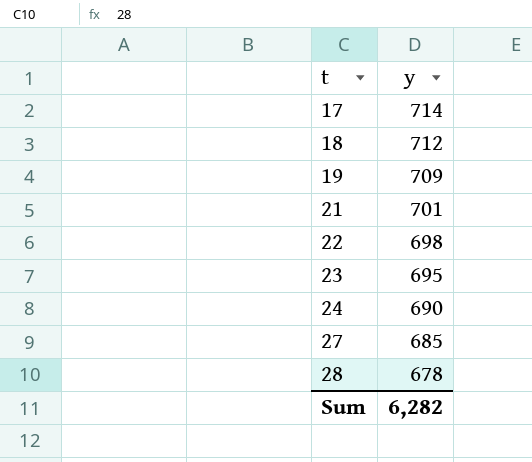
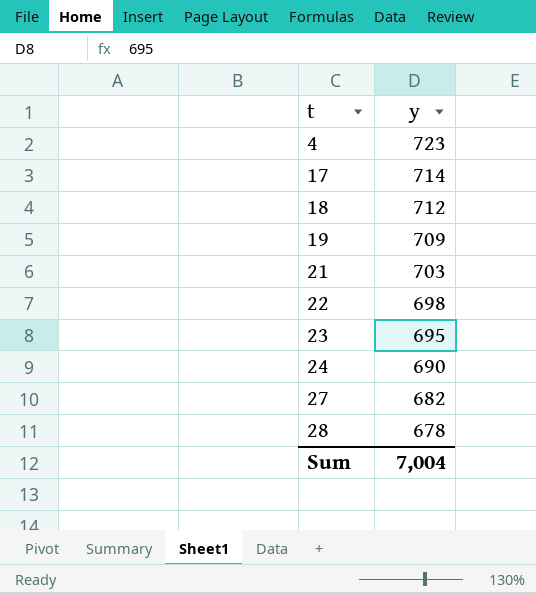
row 4: none -> 723
21 | y: 701 -> 703
27 | y: 685 -> 682
Sum | y: 6,282 -> 7,004

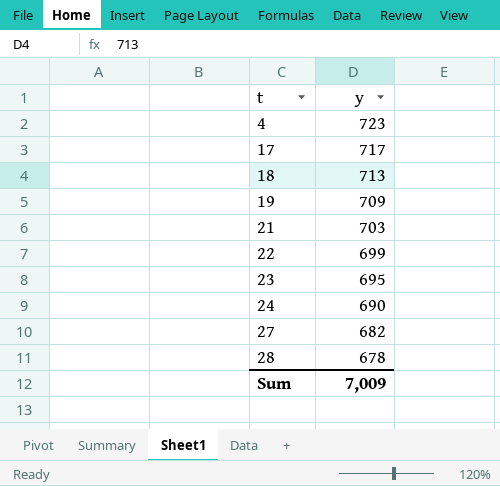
17 | y: 714 -> 717
18 | y: 712 -> 713
22 | y: 698 -> 699
Sum | y: 7,004 -> 7,009

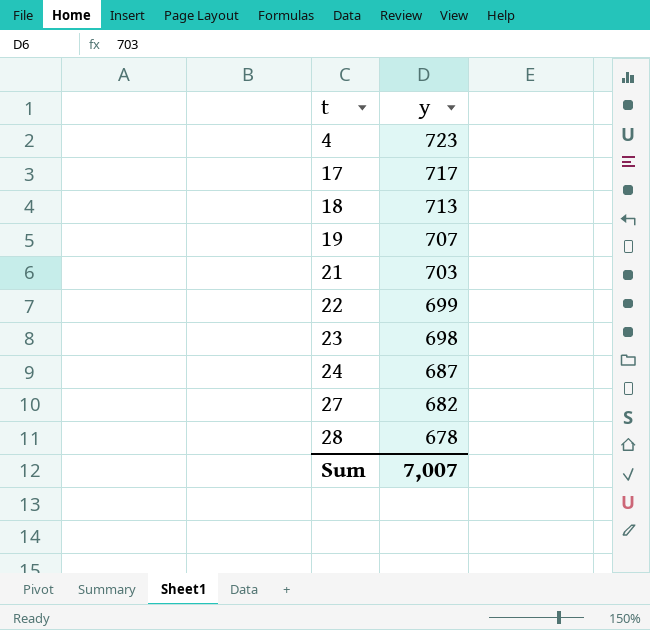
19 | y: 709 -> 707
23 | y: 695 -> 698
24 | y: 690 -> 687
Sum | y: 7,009 -> 7,007

